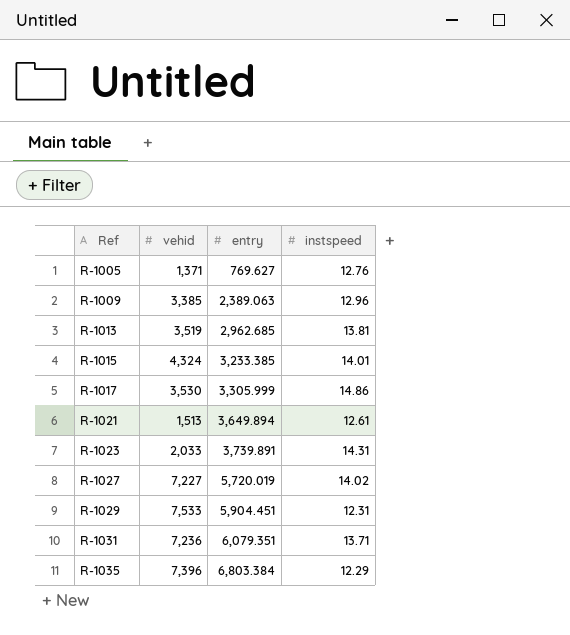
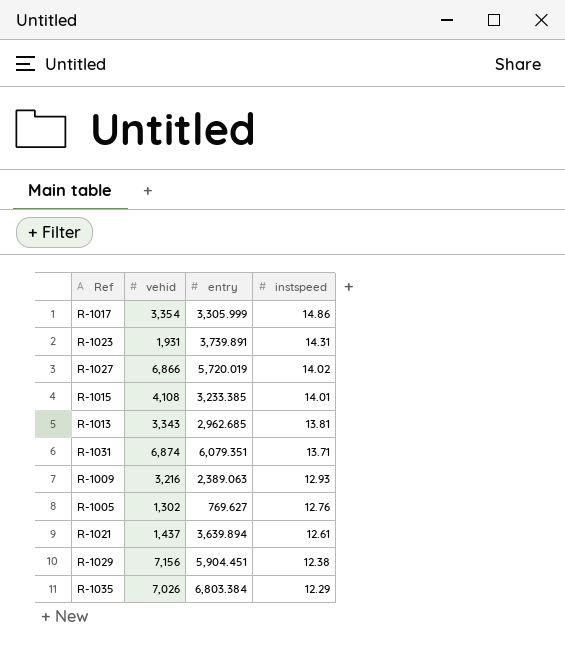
row order: Ref ascending -> instspeed descending
R-1017 | vehid: 3,530 -> 3,354
R-1023 | vehid: 2,033 -> 1,931
R-1027 | vehid: 7,227 -> 6,866
R-1015 | vehid: 4,324 -> 4,108
R-1013 | vehid: 3,519 -> 3,343
R-1031 | vehid: 7,236 -> 6,874
R-1009 | vehid: 3,385 -> 3,216
R-1009 | instspeed: 12.96 -> 12.93
R-1005 | vehid: 1,371 -> 1,302
R-1021 | vehid: 1,513 -> 1,437
R-1021 | entry: 3,649.894 -> 3,639.894
R-1029 | vehid: 7,533 -> 7,156
R-1029 | instspeed: 12.31 -> 12.38
R-1035 | vehid: 7,396 -> 7,026

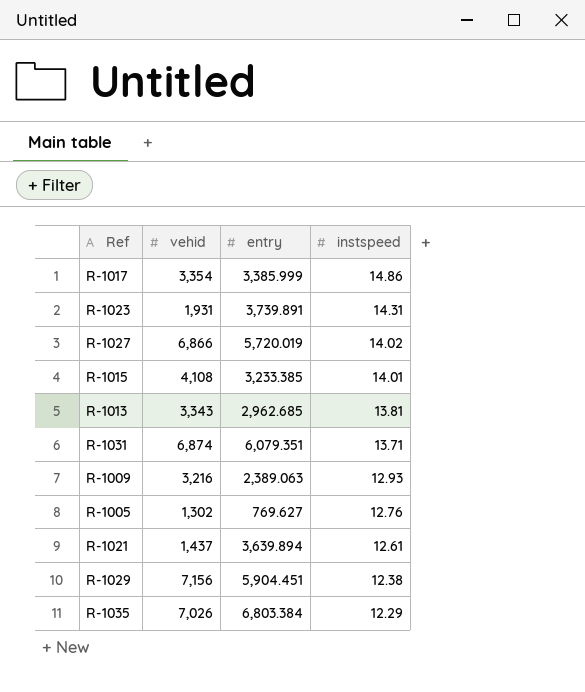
R-1017 | entry: 3,305.999 -> 3,385.999

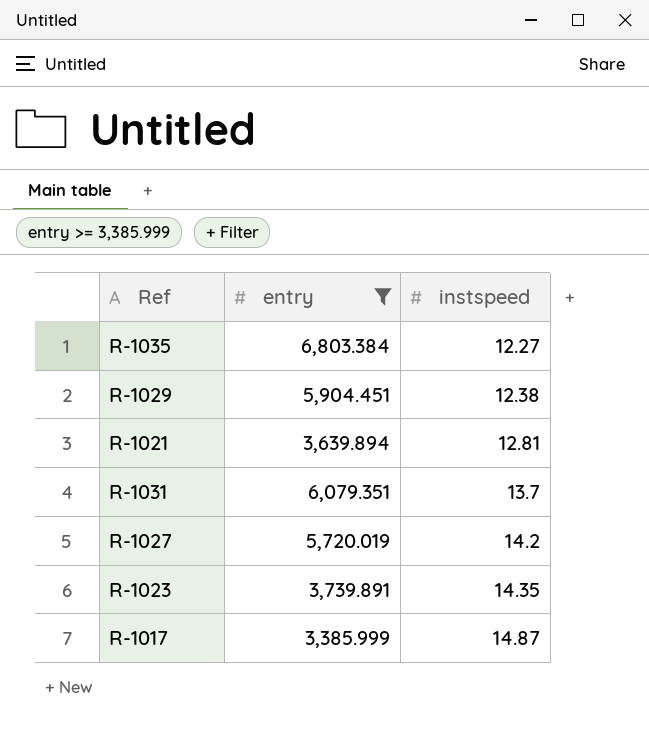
filter: none -> entry >= 3,385.999
row order: instspeed descending -> instspeed ascending
column vehid | position: 2 -> none
R-1035 | instspeed: 12.29 -> 12.27
R-1021 | instspeed: 12.61 -> 12.81
R-1031 | instspeed: 13.71 -> 13.7
R-1027 | instspeed: 14.02 -> 14.2
R-1023 | instspeed: 14.31 -> 14.35
R-1017 | instspeed: 14.86 -> 14.87

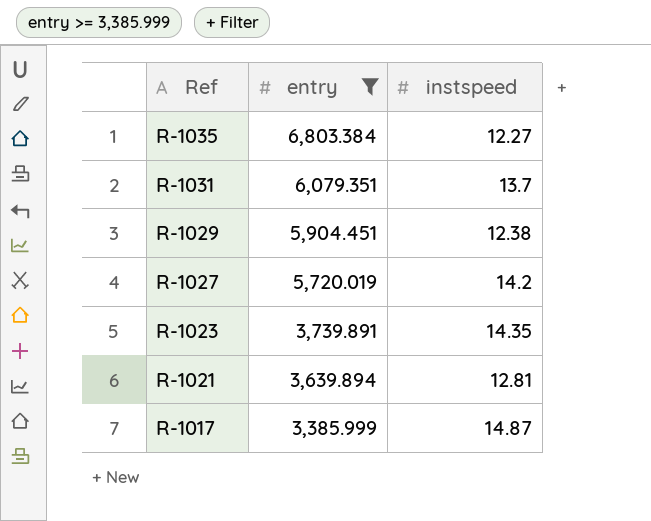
row order: instspeed ascending -> Ref descending

